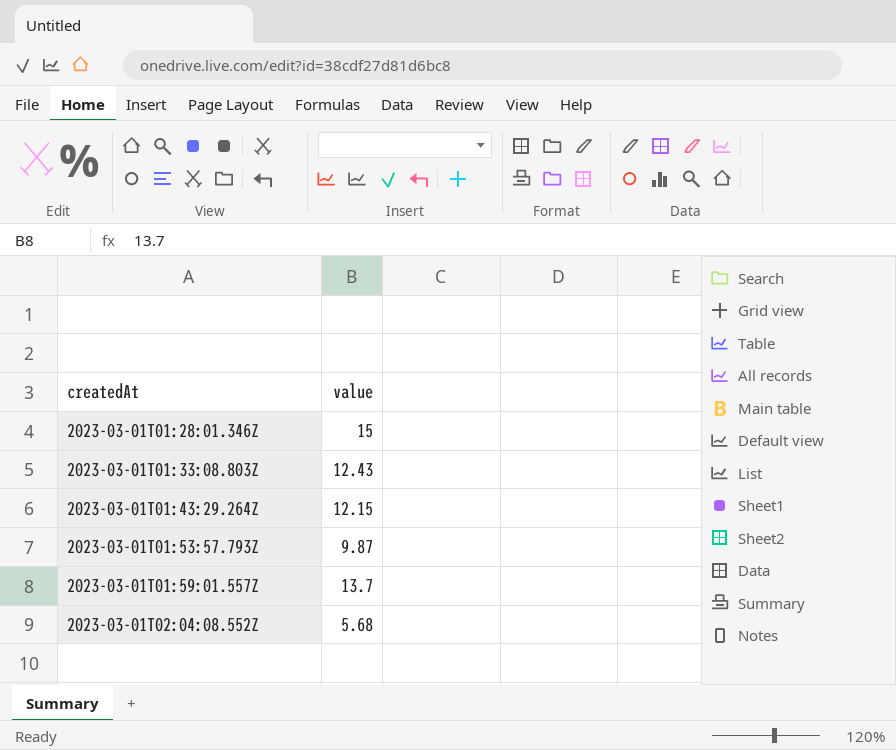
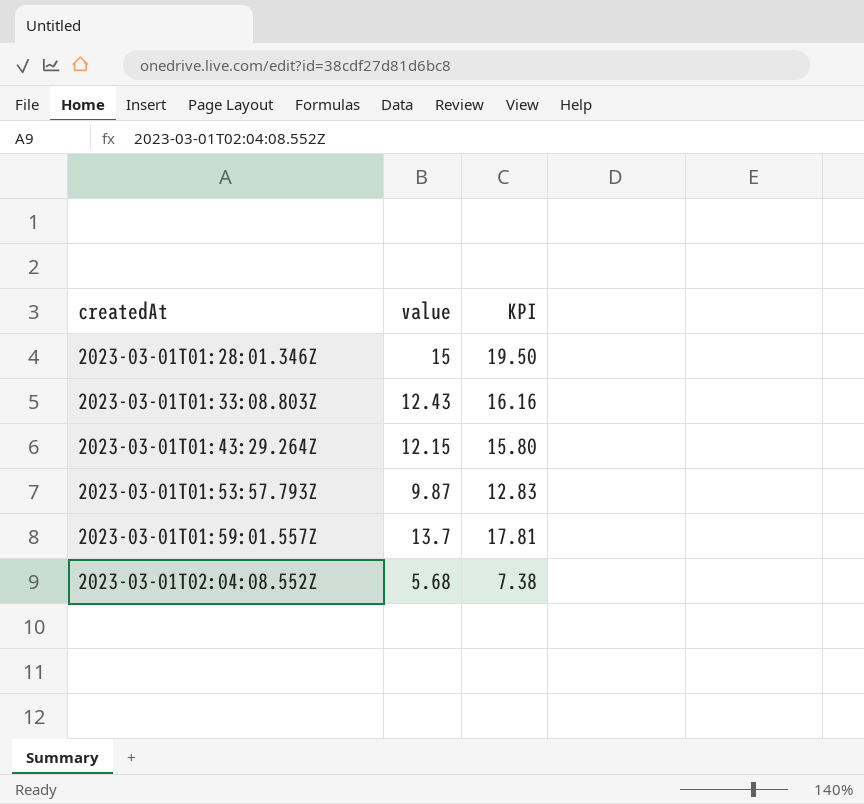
column KPI | formula: none -> [value] * 1.3

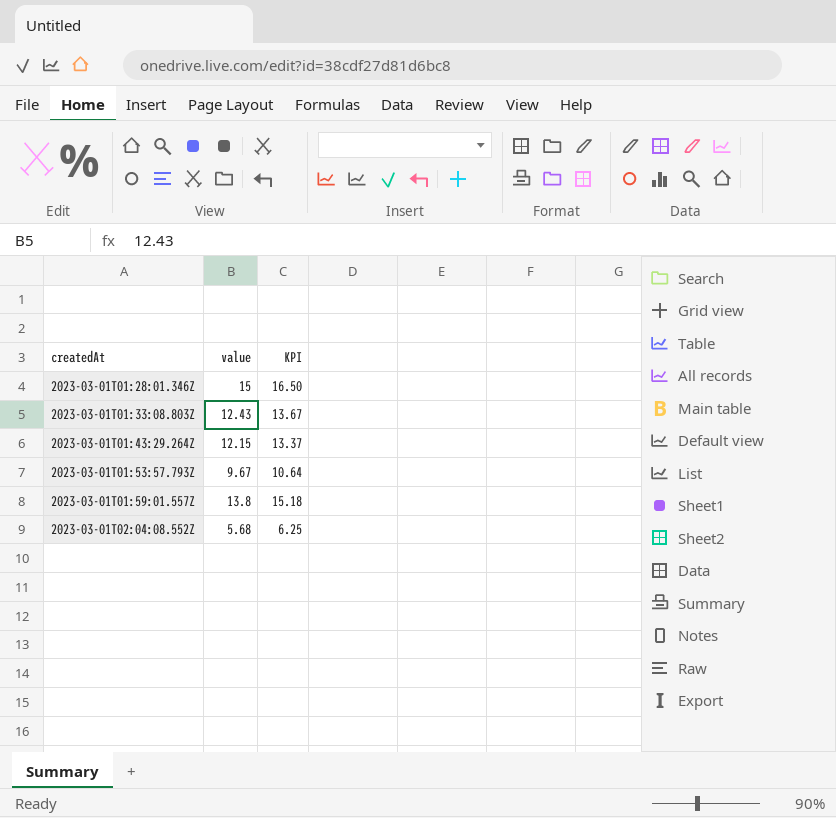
column KPI | formula: [value] * 1.3 -> [value] * 1.1
2023-03-01T01:53:57.793Z | value: 9.87 -> 9.67
2023-03-01T01:59:01.557Z | value: 13.7 -> 13.8

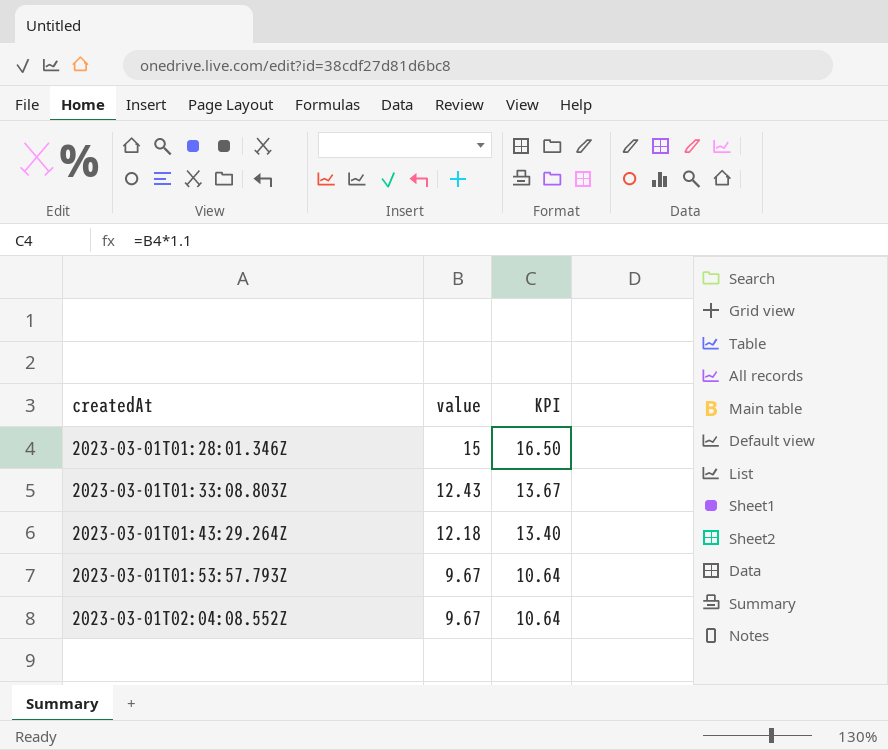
row 2023-03-01T01:59:01.557Z: 13.8 | 15.18 -> none
2023-03-01T01:43:29.264Z | value: 12.15 -> 12.18
2023-03-01T01:43:29.264Z | KPI: 13.37 -> 13.40
2023-03-01T02:04:08.552Z | value: 5.68 -> 9.67
2023-03-01T02:04:08.552Z | KPI: 6.25 -> 10.64

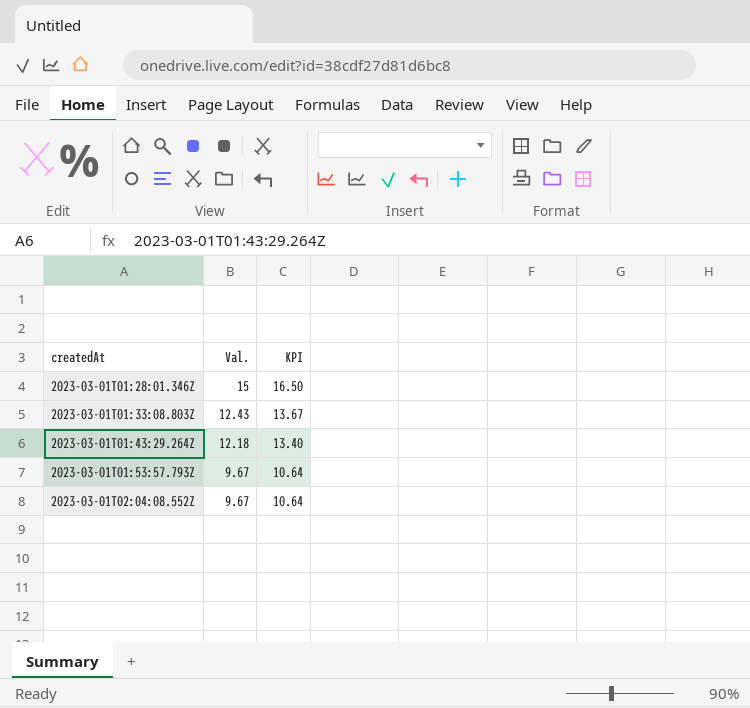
column name: value -> Val.

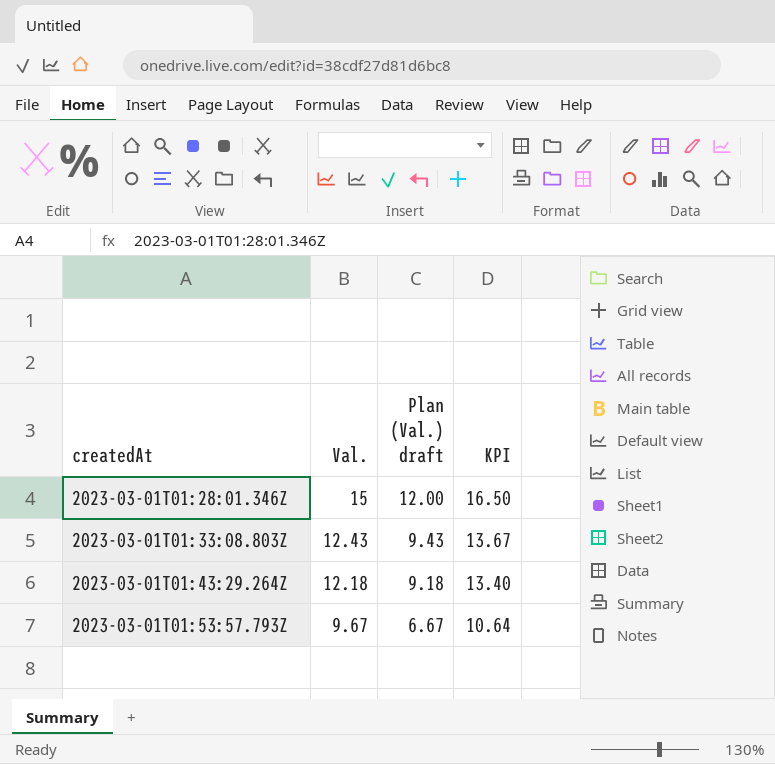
column Plan (Val.) draft | formula: none -> [Val.] - 3
row 2023-03-01T02:04:08.552Z: 9.67 | 10.64 -> none

